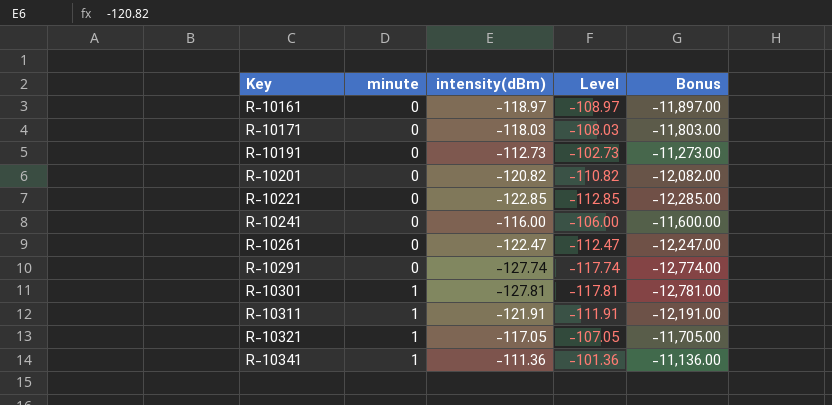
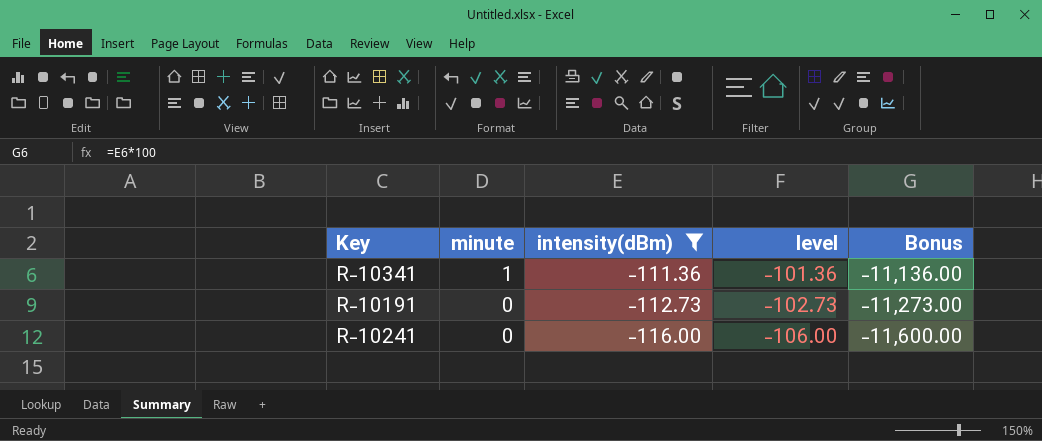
filter: none -> intensity(dBm) >= -116.00
row order: Key ascending -> minute descending
column name: Level -> level

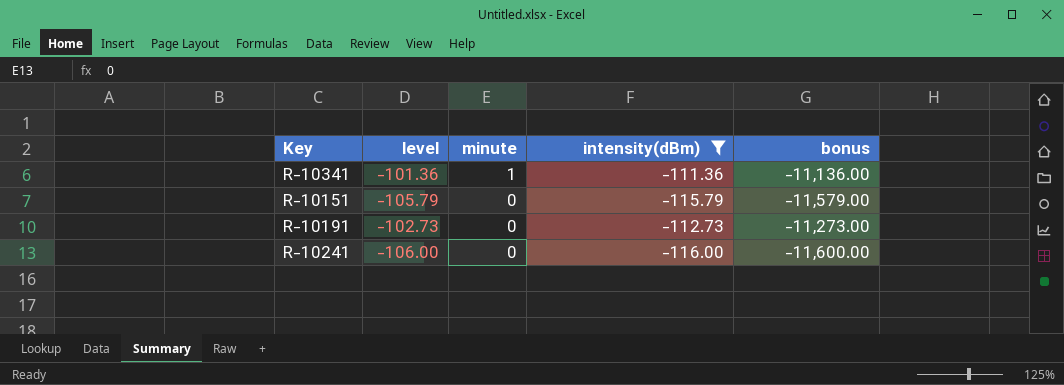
column level | position: 4 -> 2
column name: Bonus -> bonus
row R-10151: none -> -105.79 | 0 | -115.79 | -11,579.00

